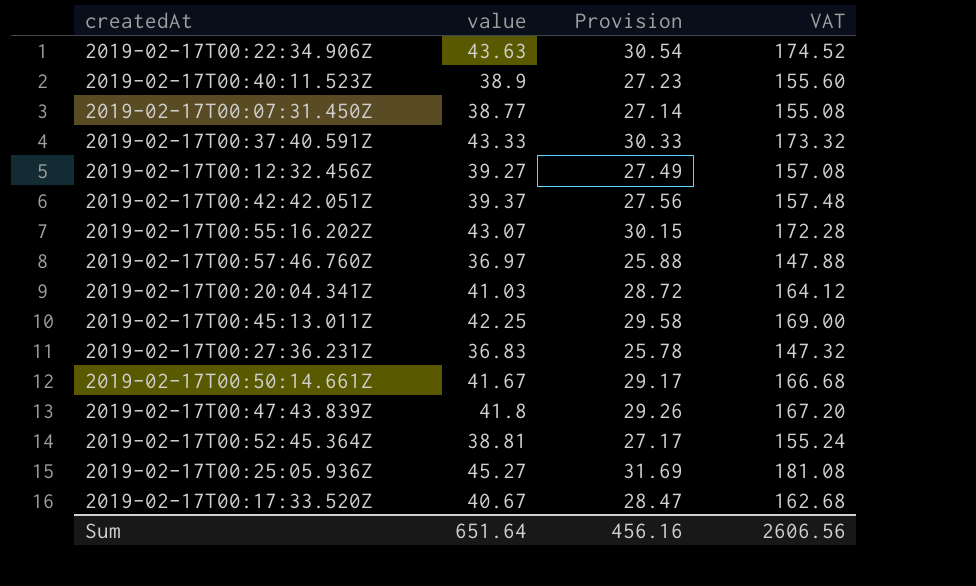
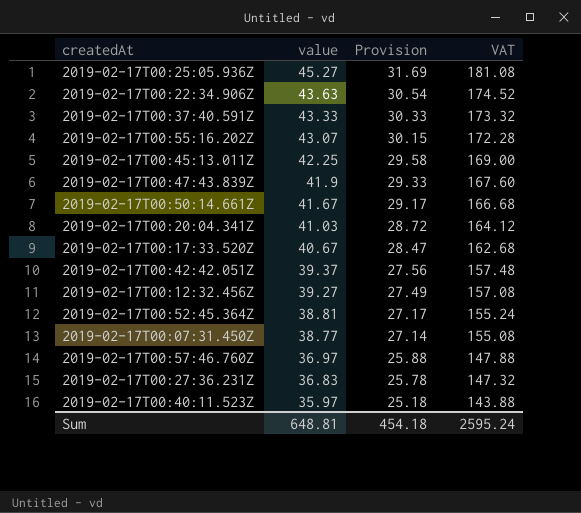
row order: none -> value descending
2019-02-17T00:47:43.839Z | value: 41.8 -> 41.9
2019-02-17T00:47:43.839Z | Provision: 29.26 -> 29.33
2019-02-17T00:47:43.839Z | VAT: 167.20 -> 167.60
2019-02-17T00:40:11.523Z | value: 38.9 -> 35.97
2019-02-17T00:40:11.523Z | Provision: 27.23 -> 25.18
2019-02-17T00:40:11.523Z | VAT: 155.60 -> 143.88
Sum | value: 651.64 -> 648.81
Sum | Provision: 456.16 -> 454.18
Sum | VAT: 2606.56 -> 2595.24

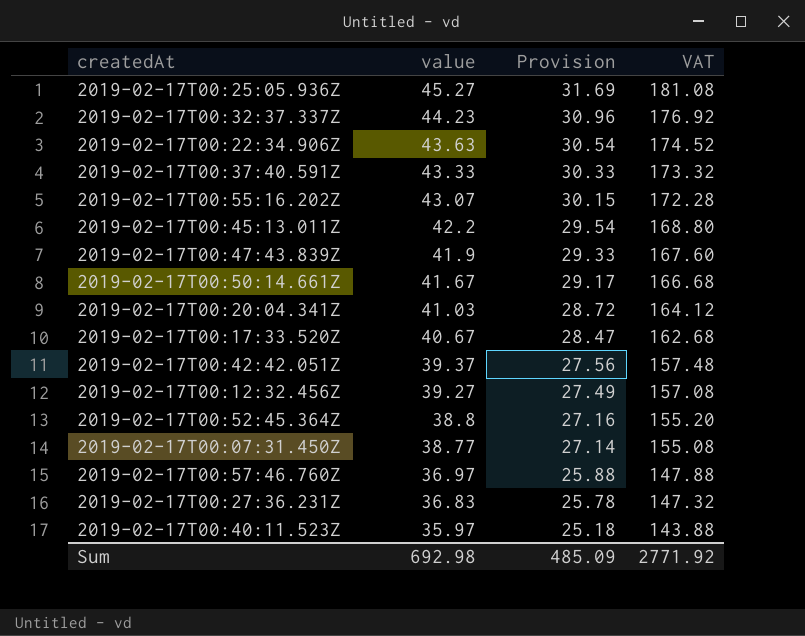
row 2019-02-17T00:32:37.337Z: none -> 44.23 | 30.96 | 176.92
2019-02-17T00:45:13.011Z | value: 42.25 -> 42.2
2019-02-17T00:45:13.011Z | Provision: 29.58 -> 29.54
2019-02-17T00:45:13.011Z | VAT: 169.00 -> 168.80
2019-02-17T00:52:45.364Z | value: 38.81 -> 38.8
2019-02-17T00:52:45.364Z | Provision: 27.17 -> 27.16
2019-02-17T00:52:45.364Z | VAT: 155.24 -> 155.20
Sum | value: 648.81 -> 692.98
Sum | Provision: 454.18 -> 485.09
Sum | VAT: 2595.24 -> 2771.92

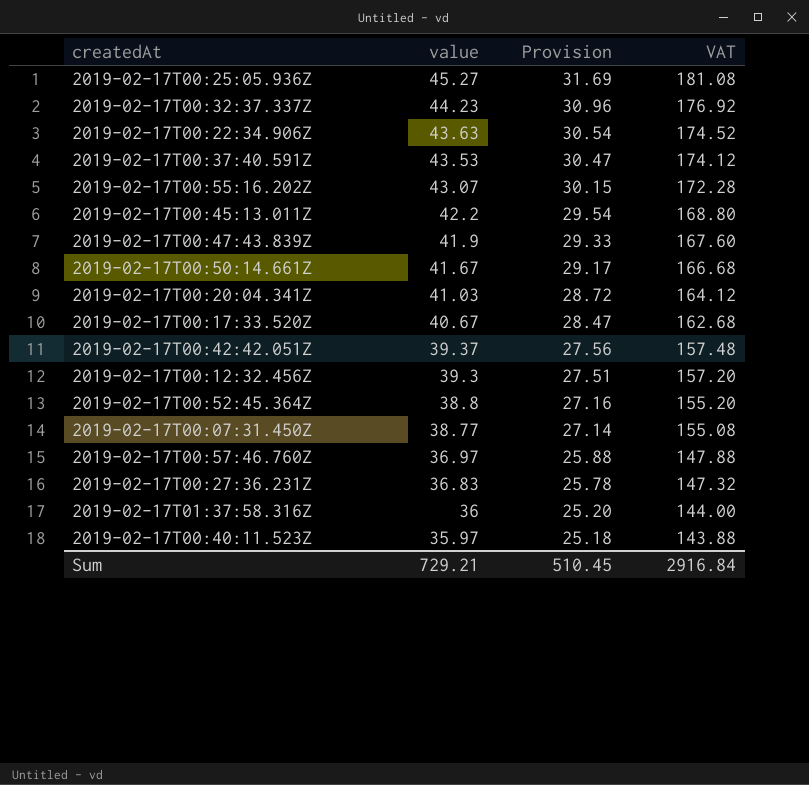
2019-02-17T00:37:40.591Z | value: 43.33 -> 43.53
2019-02-17T00:37:40.591Z | Provision: 30.33 -> 30.47
2019-02-17T00:37:40.591Z | VAT: 173.32 -> 174.12
2019-02-17T00:12:32.456Z | value: 39.27 -> 39.3
2019-02-17T00:12:32.456Z | Provision: 27.49 -> 27.51
2019-02-17T00:12:32.456Z | VAT: 157.08 -> 157.20
row 2019-02-17T01:37:58.316Z: none -> 36 | 25.20 | 144.00
Sum | value: 692.98 -> 729.21
Sum | Provision: 485.09 -> 510.45
Sum | VAT: 2771.92 -> 2916.84

